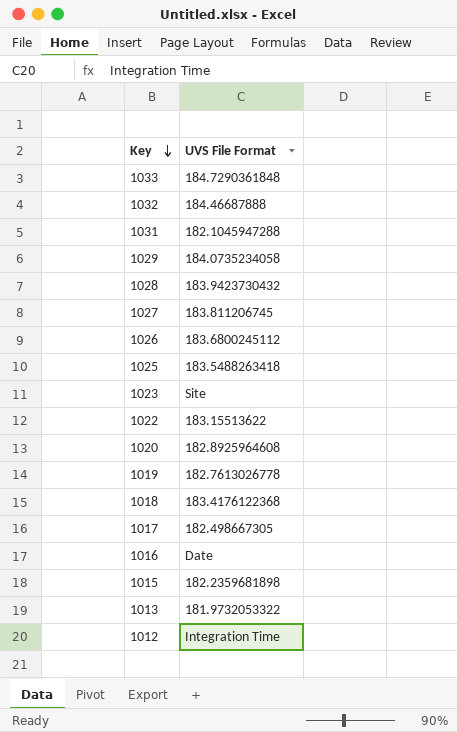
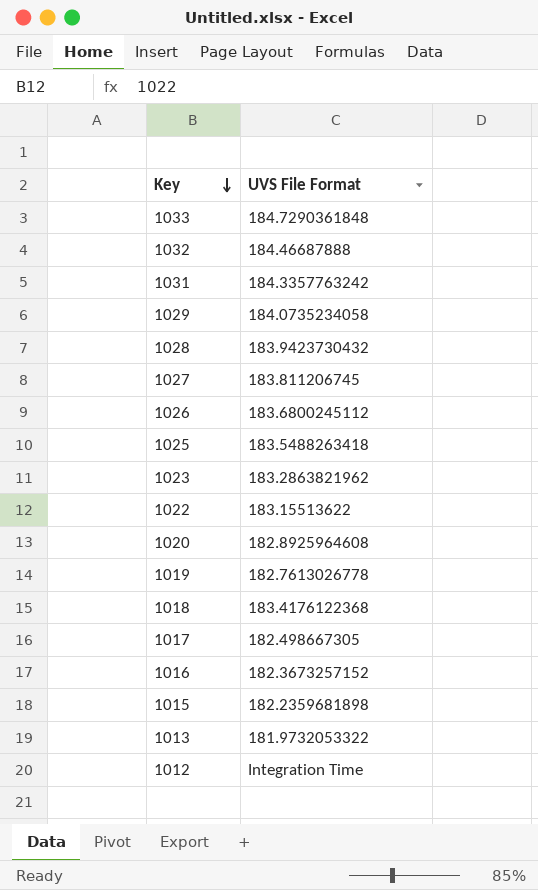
1031 | UVS File Format: 182.1045947288 -> 184.3357763242
1023 | UVS File Format: Site -> 183.2863821962
1016 | UVS File Format: Date -> 182.3673257152

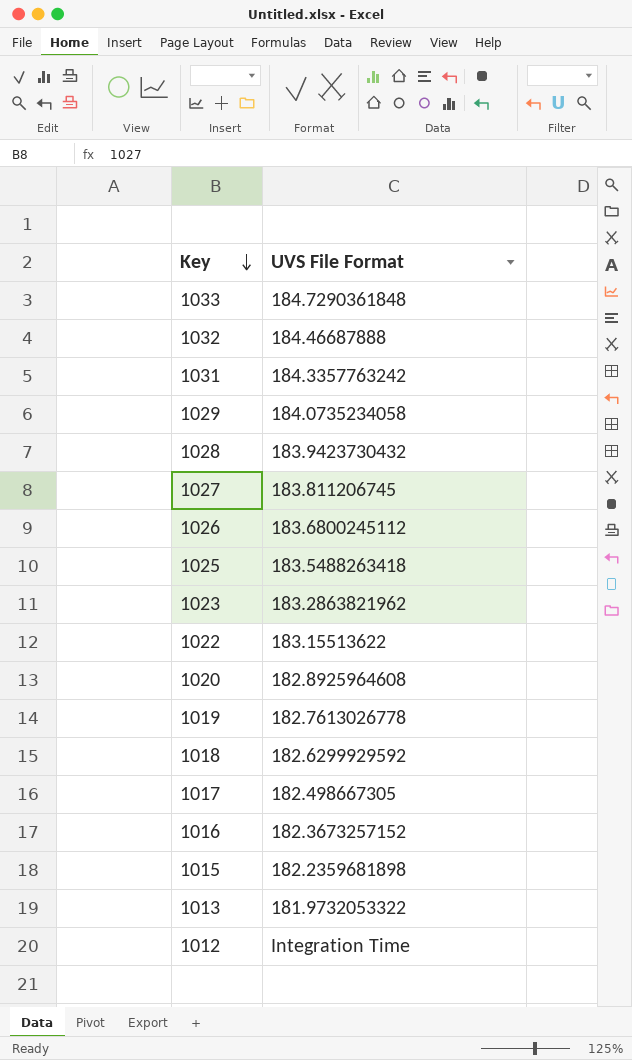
1018 | UVS File Format: 183.4176122368 -> 182.6299929592

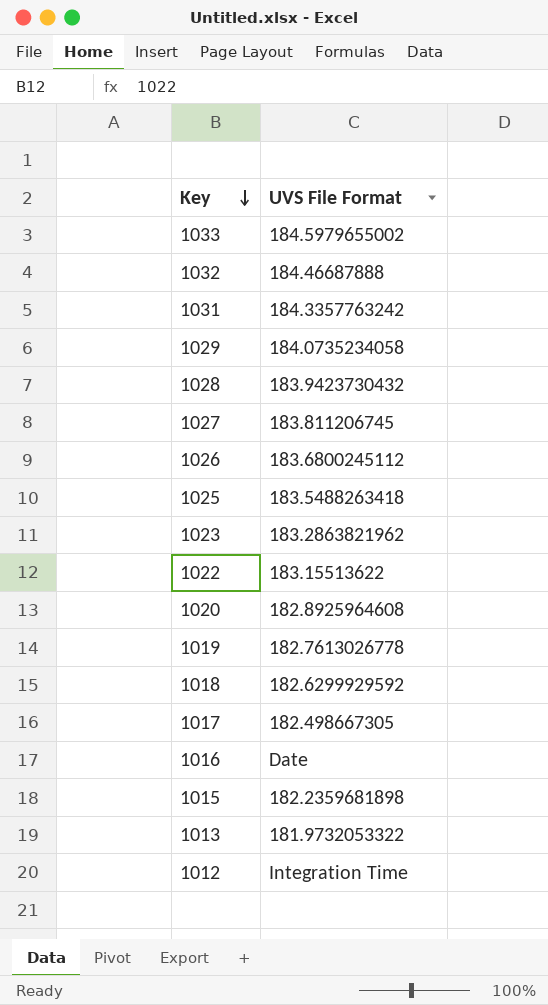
1033 | UVS File Format: 184.7290361848 -> 184.5979655002
1016 | UVS File Format: 182.3673257152 -> Date

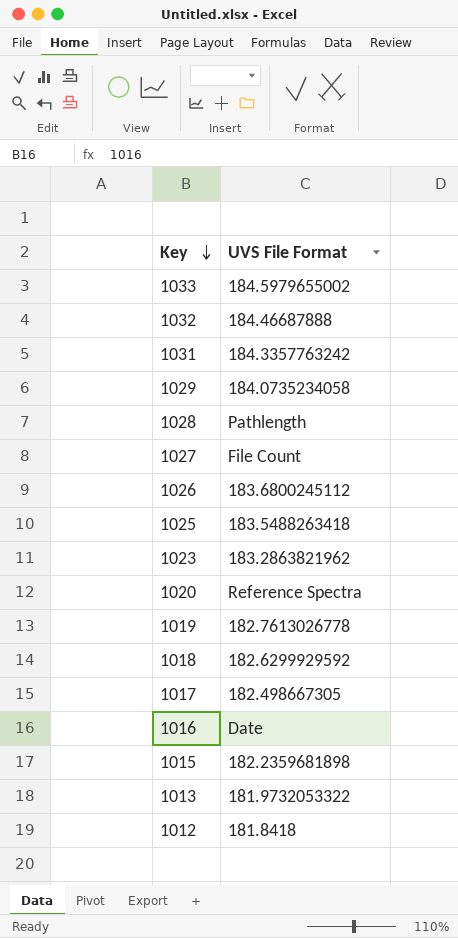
row 1022: 183.15513622 -> none
1028 | UVS File Format: 183.9423730432 -> Pathlength
1027 | UVS File Format: 183.811206745 -> File Count
1020 | UVS File Format: 182.8925964608 -> Reference Spectra
1012 | UVS File Format: Integration Time -> 181.8418

